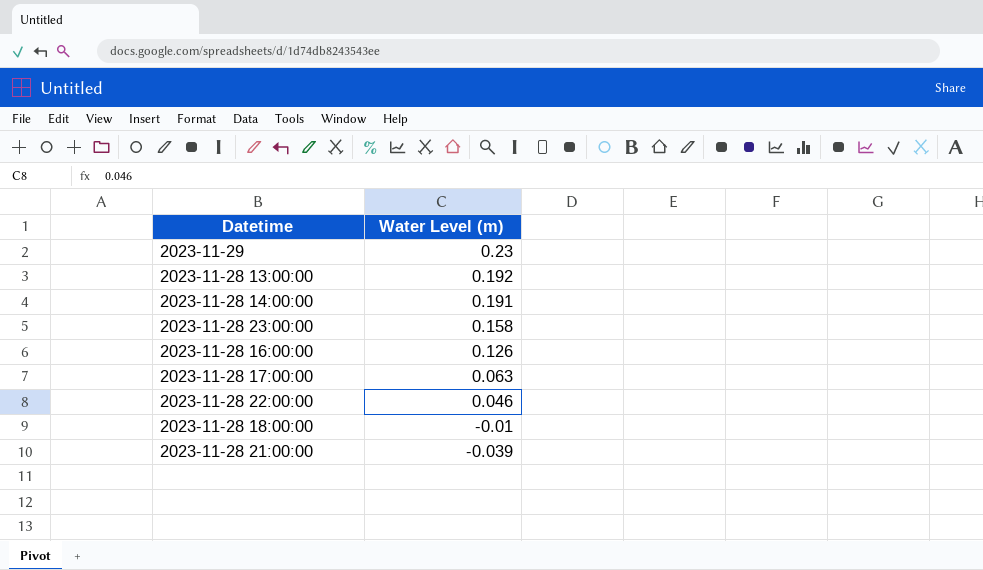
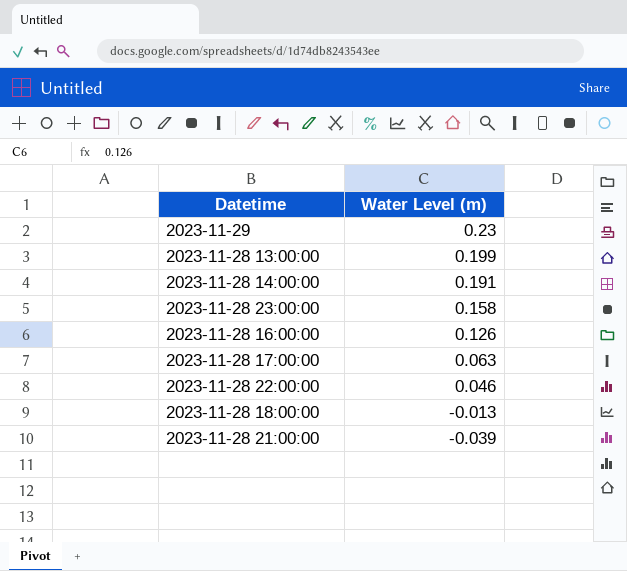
2023-11-28 13:00:00 | Water Level (m): 0.192 -> 0.199
2023-11-28 18:00:00 | Water Level (m): -0.01 -> -0.013

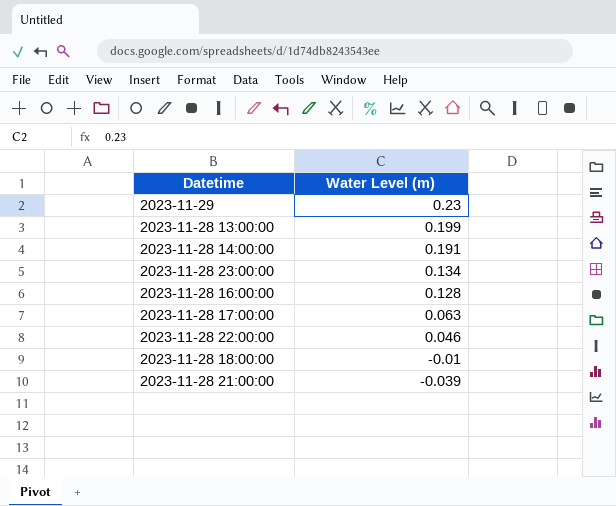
2023-11-28 23:00:00 | Water Level (m): 0.158 -> 0.134
2023-11-28 16:00:00 | Water Level (m): 0.126 -> 0.128
2023-11-28 18:00:00 | Water Level (m): -0.013 -> -0.01

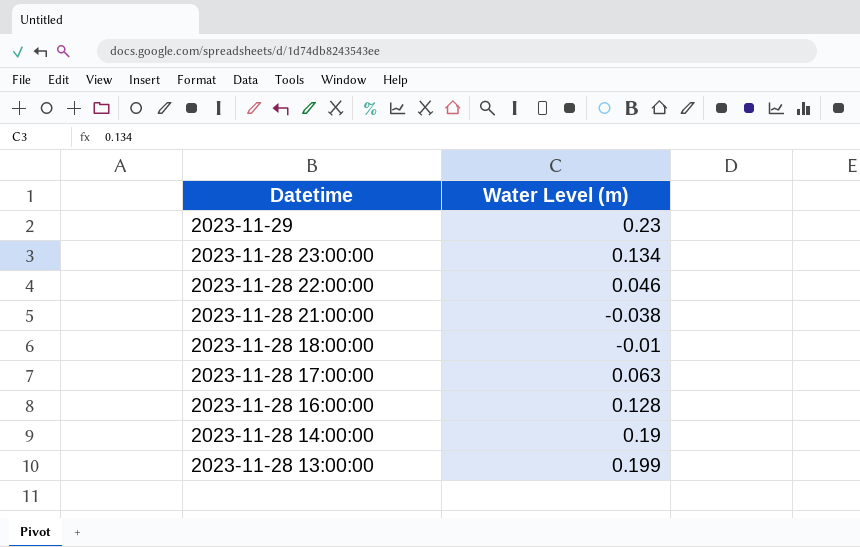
row order: Water Level (m) descending -> Datetime descending
2023-11-28 21:00:00 | Water Level (m): -0.039 -> -0.038
2023-11-28 14:00:00 | Water Level (m): 0.191 -> 0.19

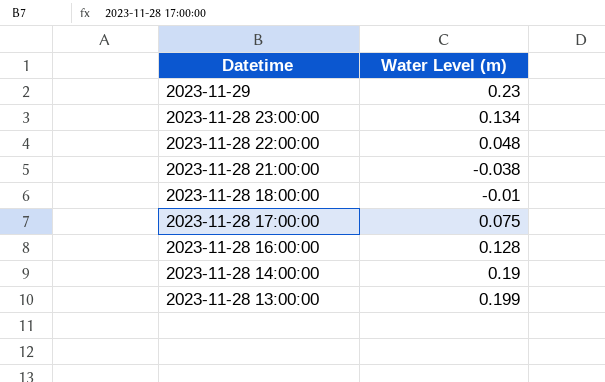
2023-11-28 22:00:00 | Water Level (m): 0.046 -> 0.048
2023-11-28 17:00:00 | Water Level (m): 0.063 -> 0.075

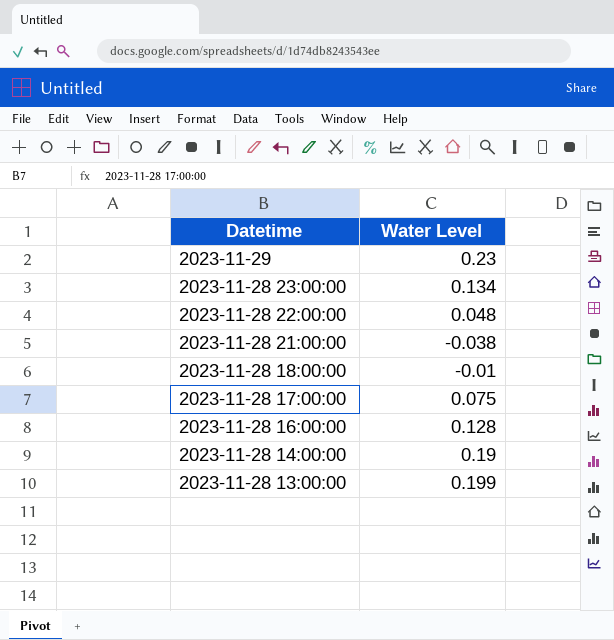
column name: Water Level (m) -> Water Level

